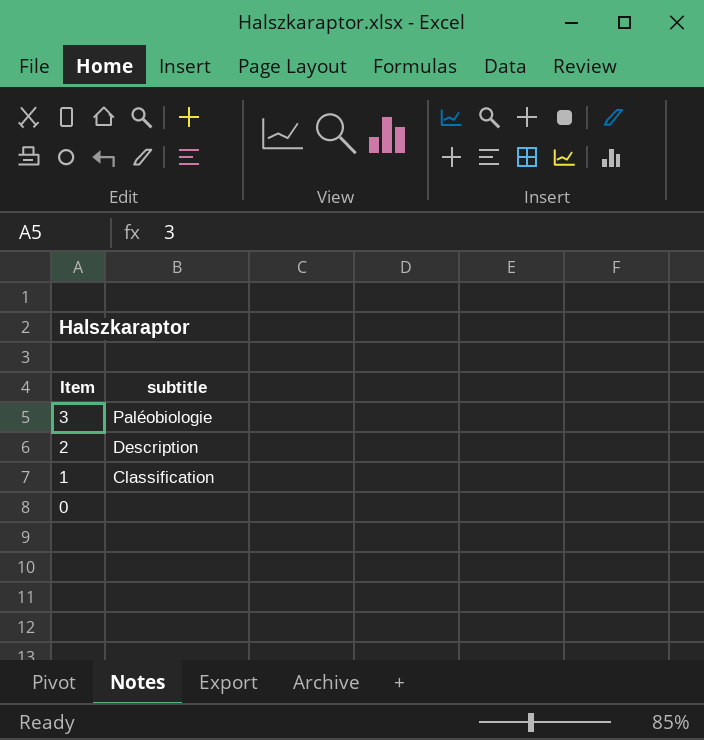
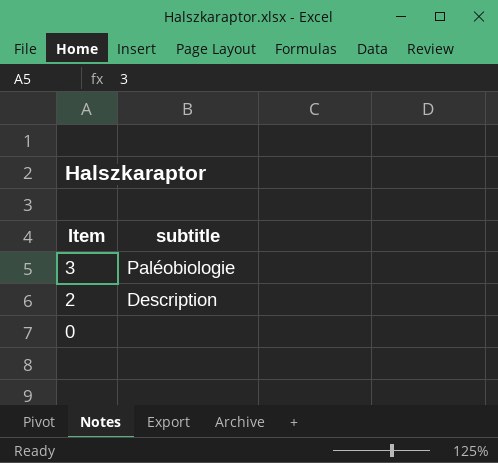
row 1: Classification -> none

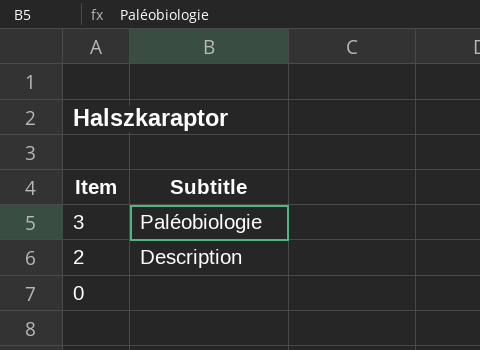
column name: subtitle -> Subtitle

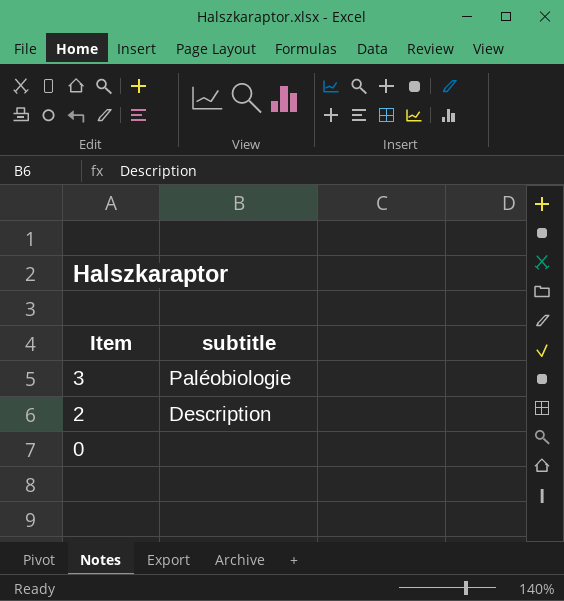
column name: Subtitle -> subtitle

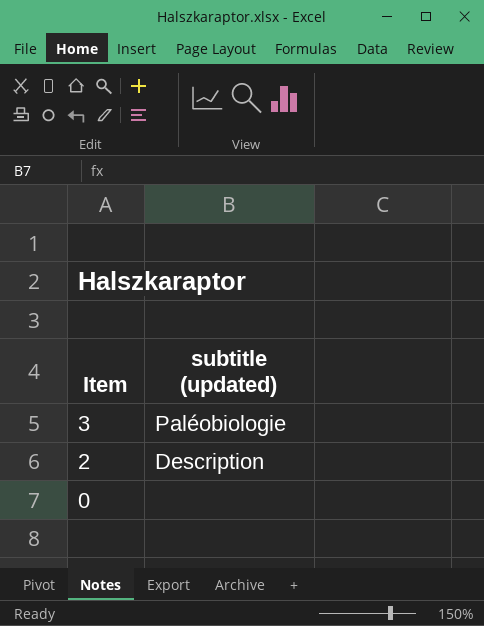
column name: subtitle -> subtitle (updated)

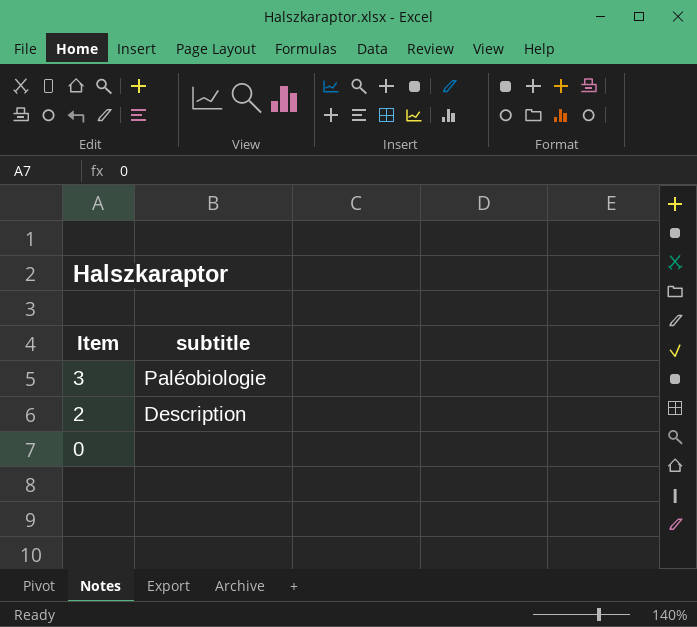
column name: subtitle (updated) -> subtitle

